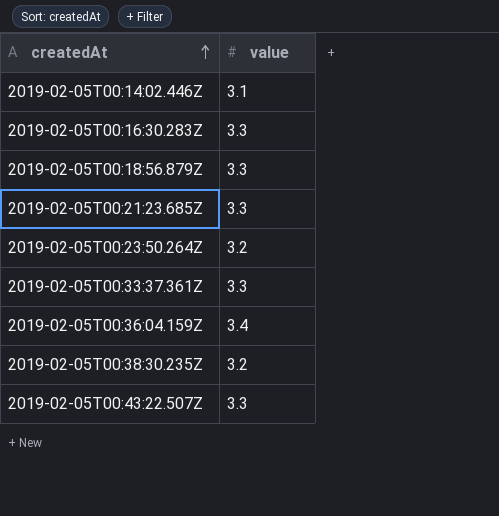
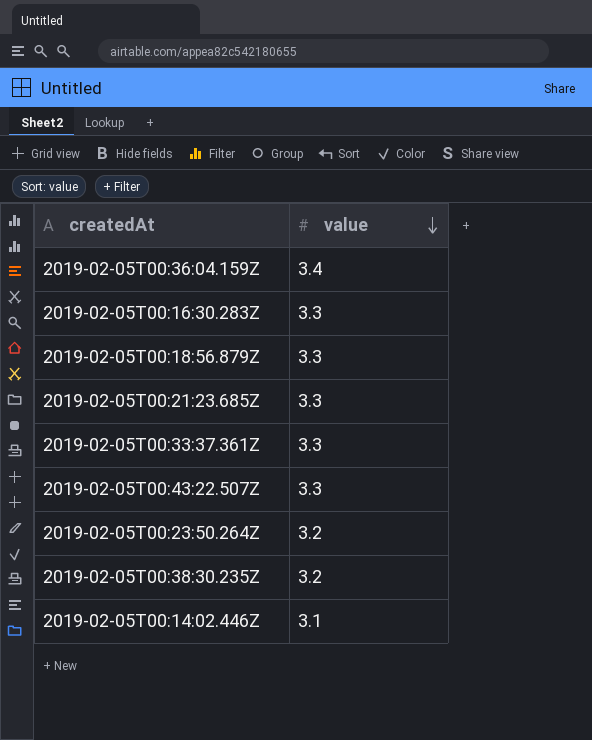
row order: createdAt ascending -> value descending

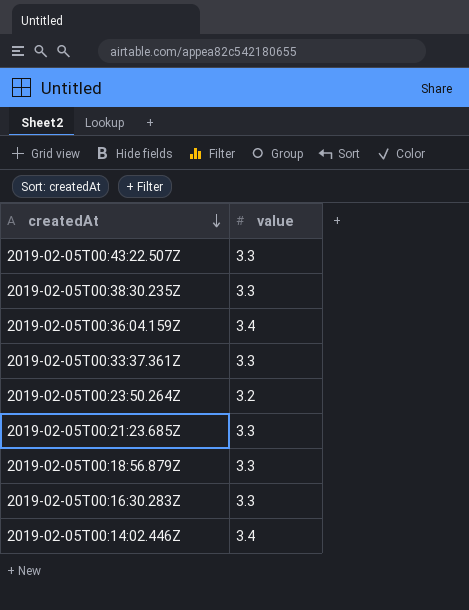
row order: value descending -> createdAt descending
2019-02-05T00:38:30.235Z | value: 3.2 -> 3.3
2019-02-05T00:14:02.446Z | value: 3.1 -> 3.4

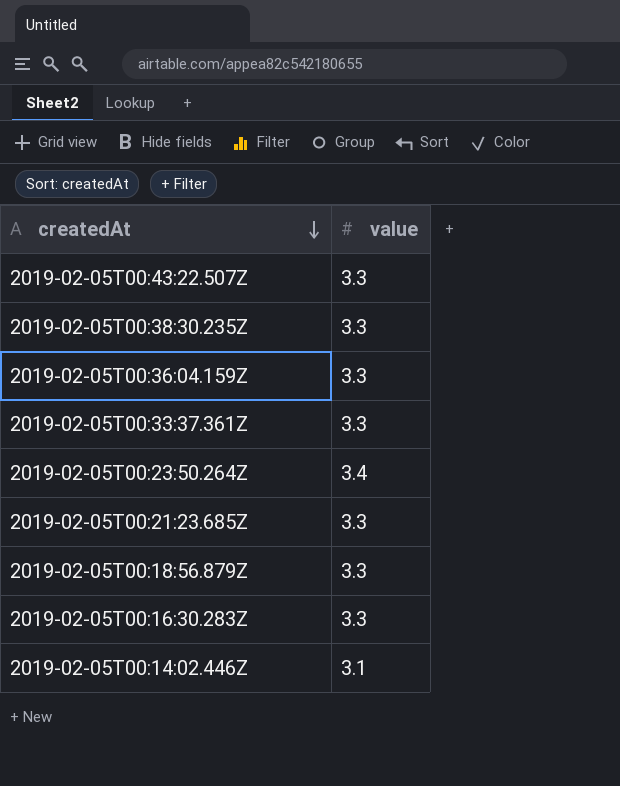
2019-02-05T00:36:04.159Z | value: 3.4 -> 3.3
2019-02-05T00:23:50.264Z | value: 3.2 -> 3.4
2019-02-05T00:14:02.446Z | value: 3.4 -> 3.1

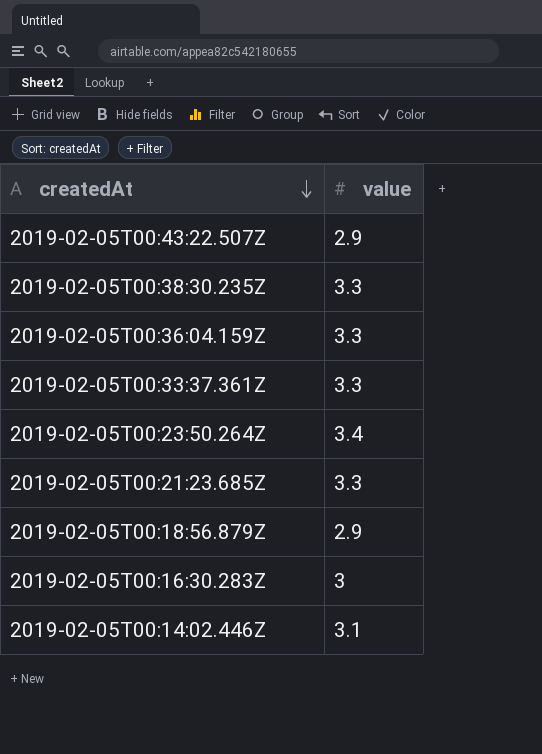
2019-02-05T00:43:22.507Z | value: 3.3 -> 2.9
2019-02-05T00:18:56.879Z | value: 3.3 -> 2.9
2019-02-05T00:16:30.283Z | value: 3.3 -> 3

